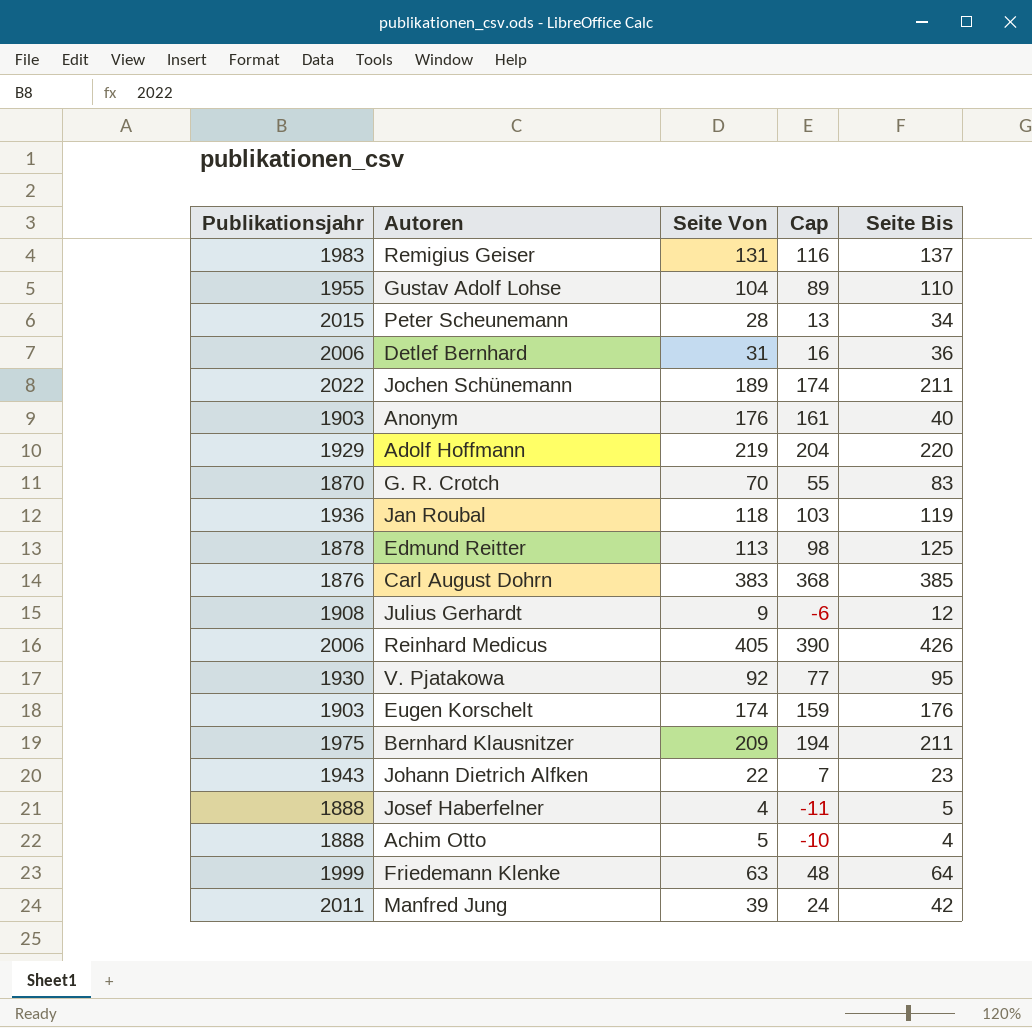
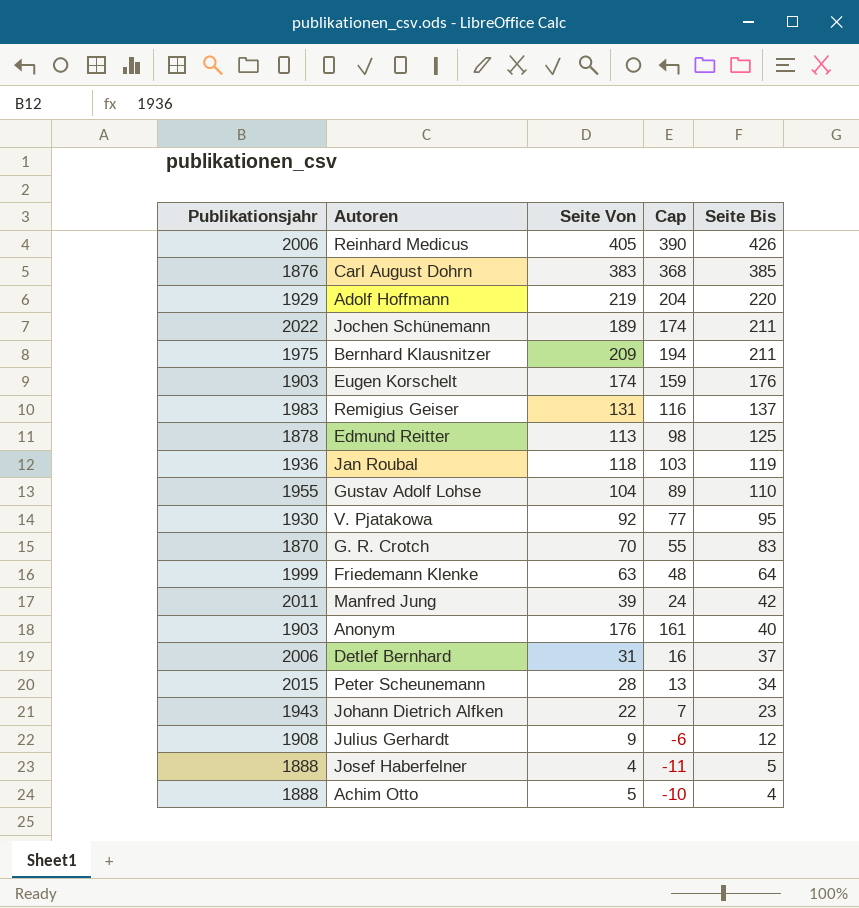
row order: none -> Seite Bis descending
Detlef Bernhard | Seite Bis: 36 -> 37

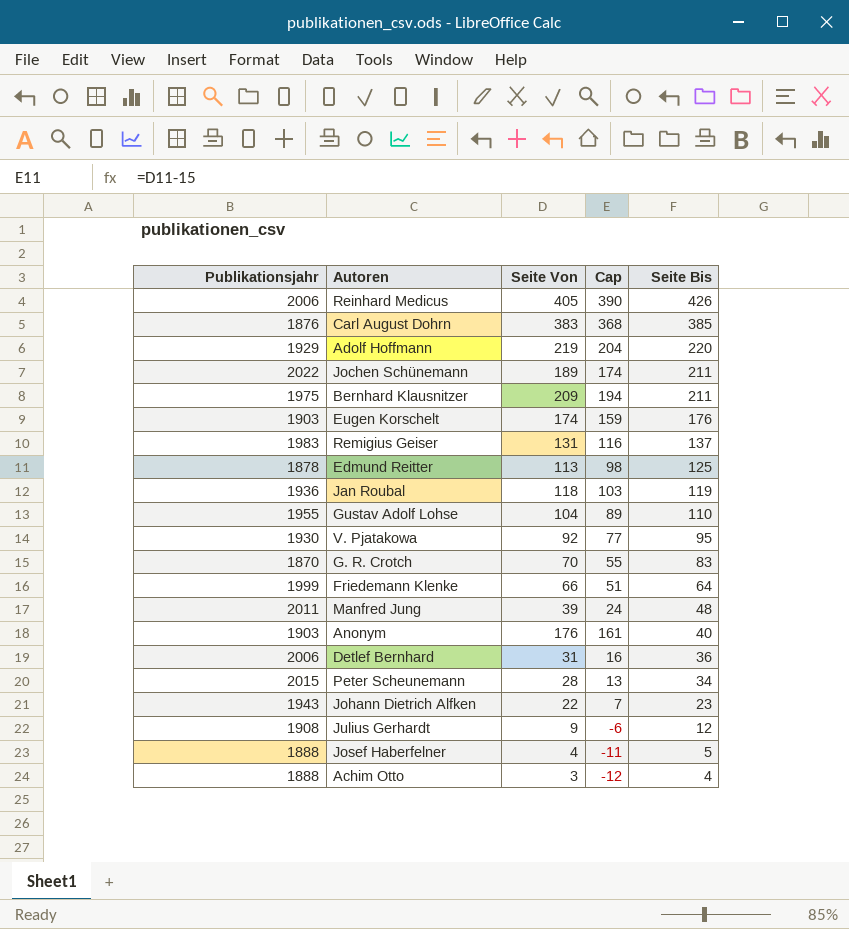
Friedemann Klenke | Seite Von: 63 -> 66
Friedemann Klenke | Cap: 48 -> 51
Manfred Jung | Seite Bis: 42 -> 48
Detlef Bernhard | Seite Bis: 37 -> 36
Achim Otto | Seite Von: 5 -> 3
Achim Otto | Cap: -10 -> -12

